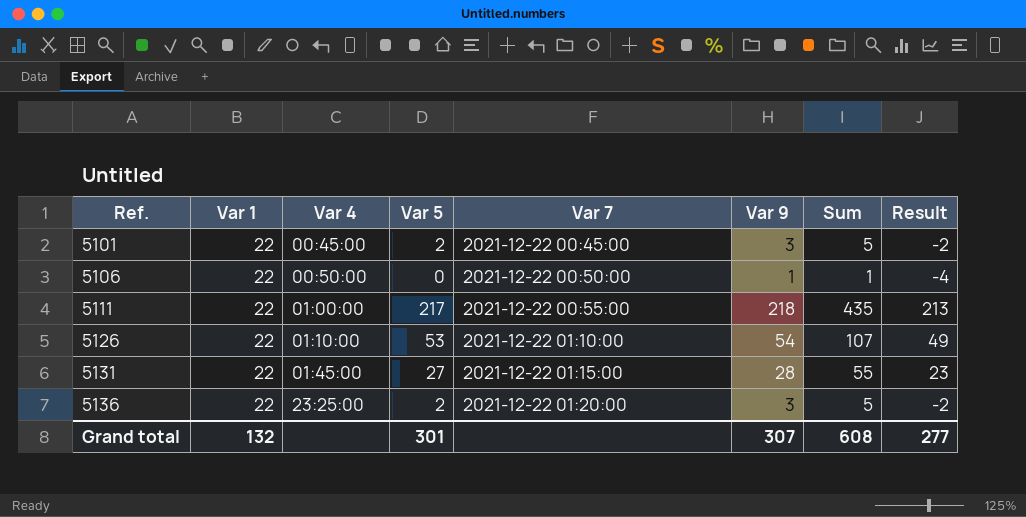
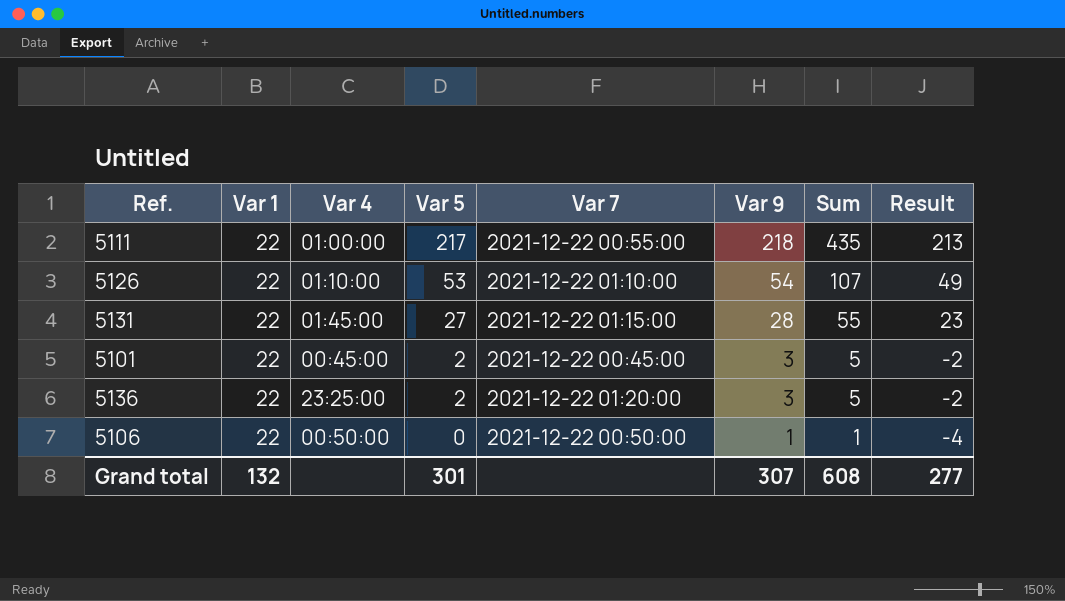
row order: Ref. ascending -> Var 5 descending

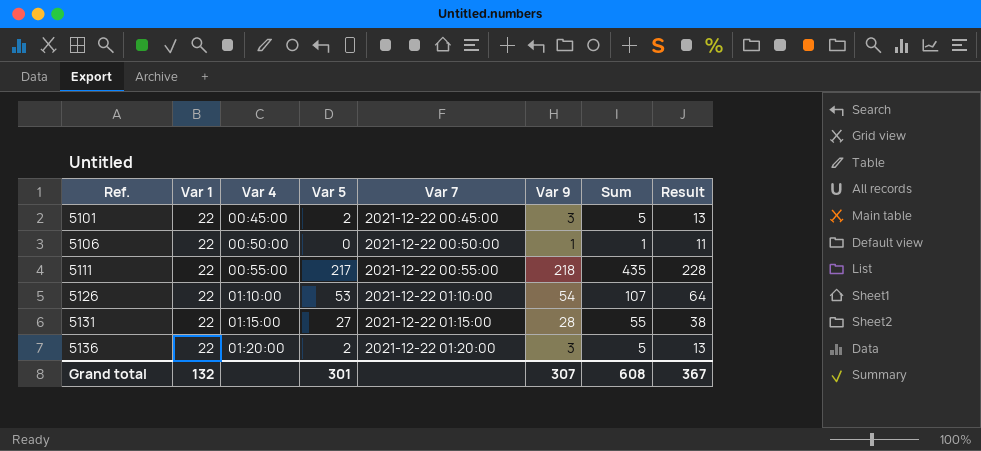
row order: Var 5 descending -> Ref. ascending
column Result | formula: [Var 9] - 5 -> [Var 9] + 10
5111 | Var 4: 01:00:00 -> 00:55:00
5131 | Var 4: 01:45:00 -> 01:15:00
5136 | Var 4: 23:25:00 -> 01:20:00
Grand total | Result: 277 -> 367

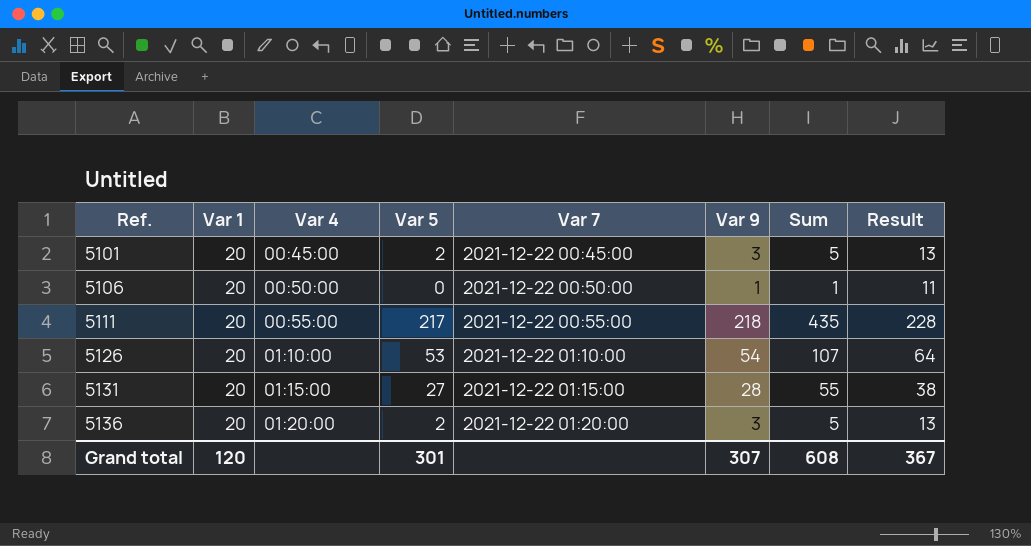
5101 | Var 1: 22 -> 20
5106 | Var 1: 22 -> 20
5111 | Var 1: 22 -> 20
5126 | Var 1: 22 -> 20
5131 | Var 1: 22 -> 20
5136 | Var 1: 22 -> 20
Grand total | Var 1: 132 -> 120

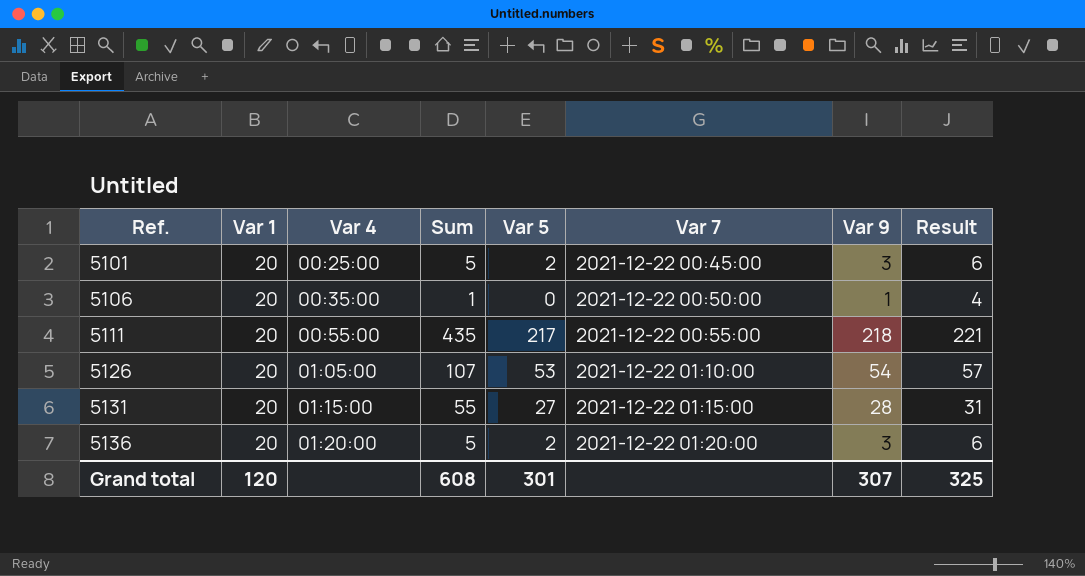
column Sum | position: 7 -> 4
column Result | formula: [Var 9] + 10 -> [Var 9] + 3
5101 | Var 4: 00:45:00 -> 00:25:00
5106 | Var 4: 00:50:00 -> 00:35:00
5126 | Var 4: 01:10:00 -> 01:05:00
Grand total | Result: 367 -> 325

